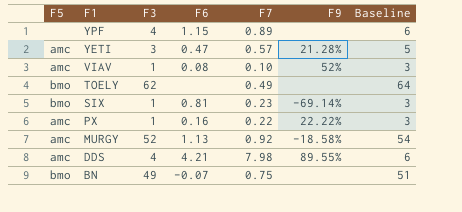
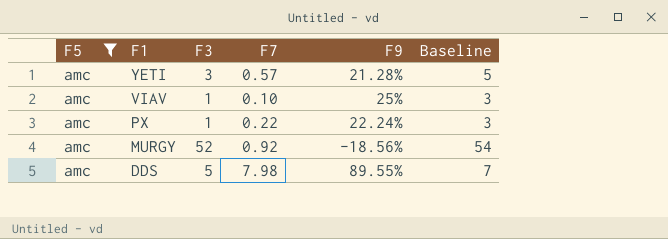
filter: none -> F5 = amc
column F6 | position: 4 -> none
VIAV | F9: 52% -> 25%
PX | F9: 22.22% -> 22.24%
MURGY | F9: -18.58% -> -18.56%
DDS | F3: 4 -> 5
DDS | Baseline: 6 -> 7

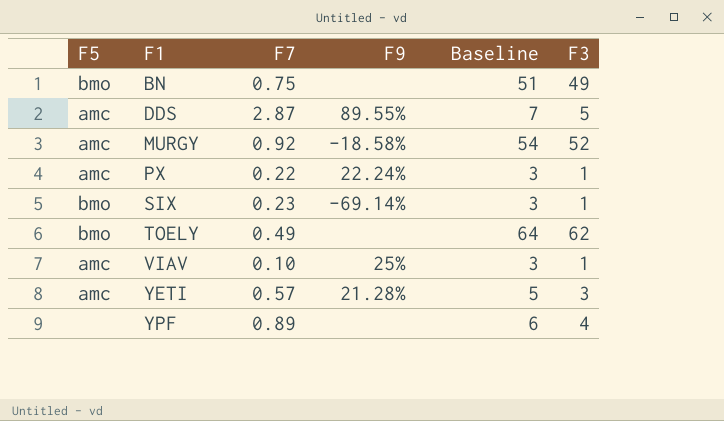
filter: F5 = amc -> none
row order: F1 descending -> F1 ascending
column F3 | position: 3 -> 6
DDS | F7: 7.98 -> 2.87
MURGY | F9: -18.56% -> -18.58%

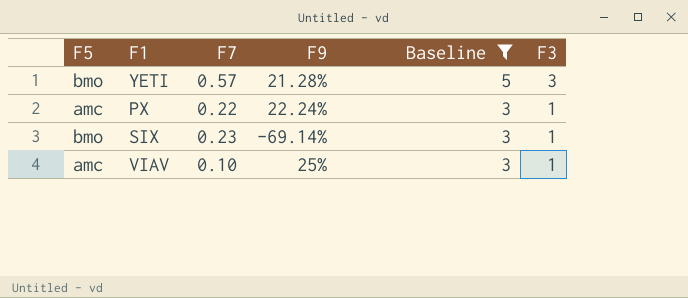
filter: none -> Baseline <= 5
row order: F1 ascending -> Baseline descending
YETI | F5: amc -> bmo

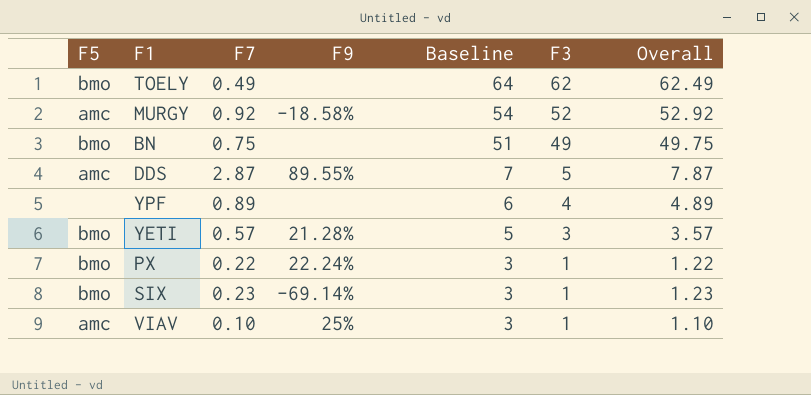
filter: Baseline <= 5 -> none
column Overall | formula: none -> [F7] + [F3]
PX | F5: amc -> bmo

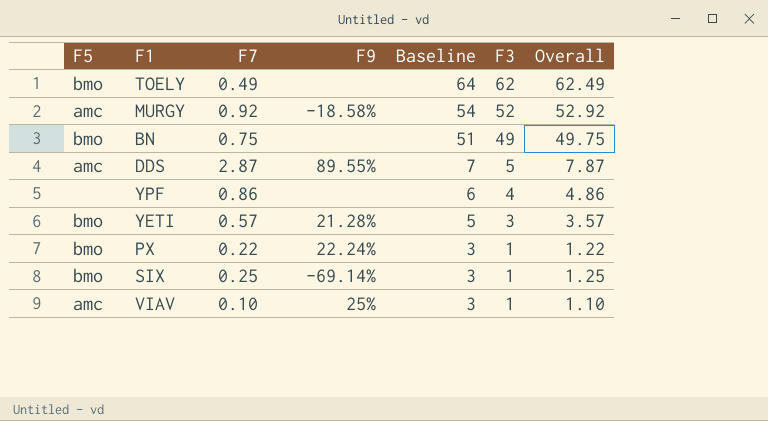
YPF | F7: 0.89 -> 0.86
YPF | Overall: 4.89 -> 4.86
SIX | F7: 0.23 -> 0.25
SIX | Overall: 1.23 -> 1.25

